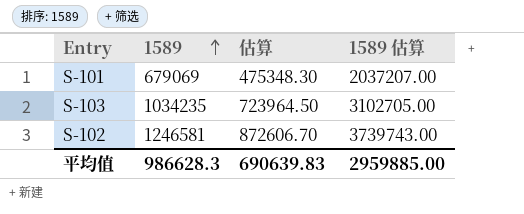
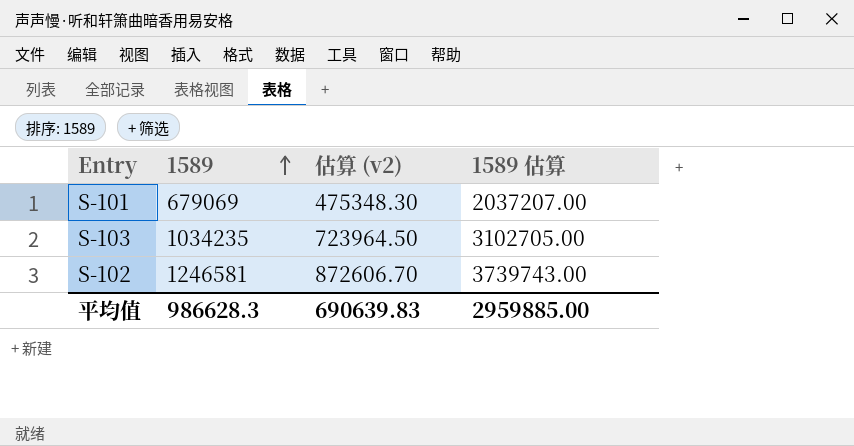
column name: 估算 -> 估算 (v2)

